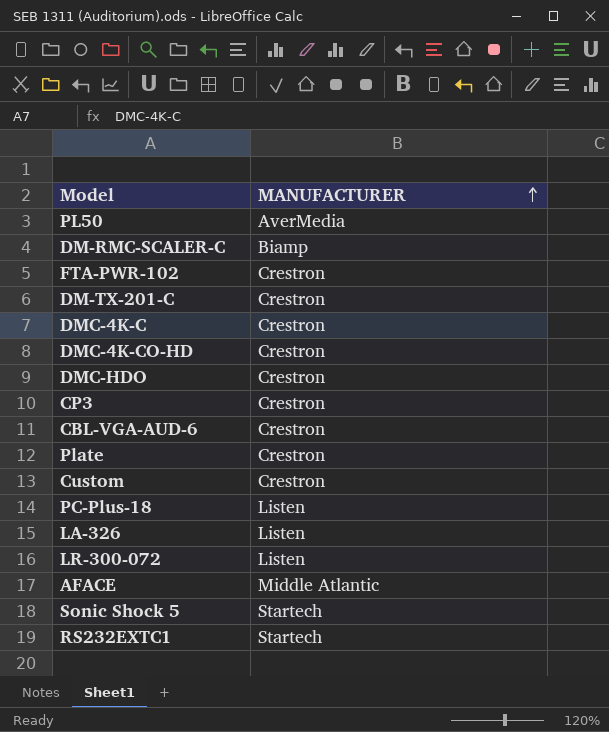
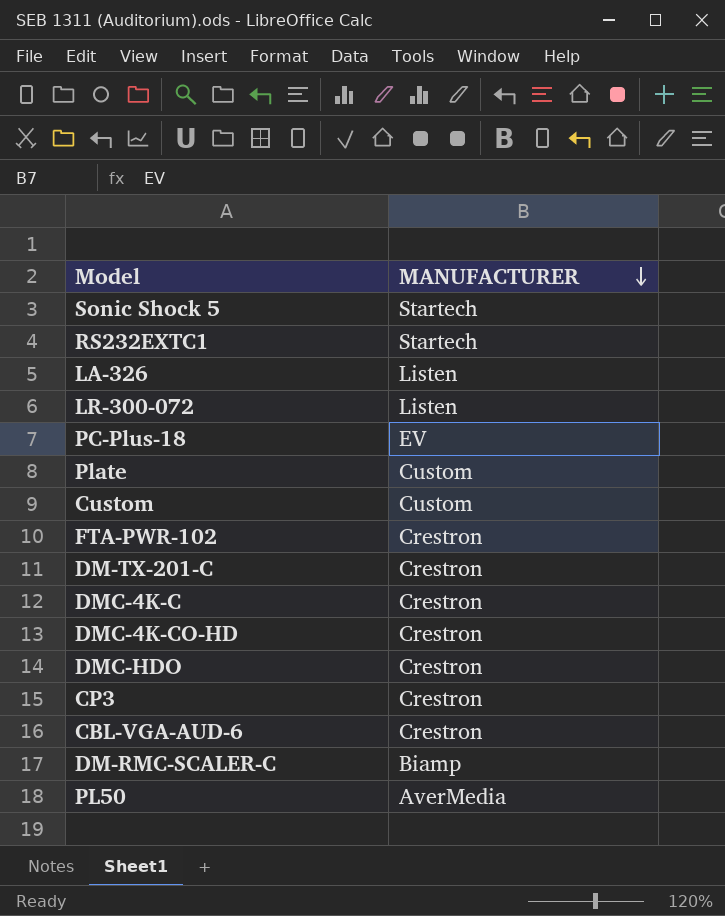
row order: MANUFACTURER ascending -> MANUFACTURER descending
row AFACE: Middle Atlantic -> none
PC‐Plus‐18 | MANUFACTURER: Listen -> EV
Plate | MANUFACTURER: Crestron -> Custom
Custom | MANUFACTURER: Crestron -> Custom

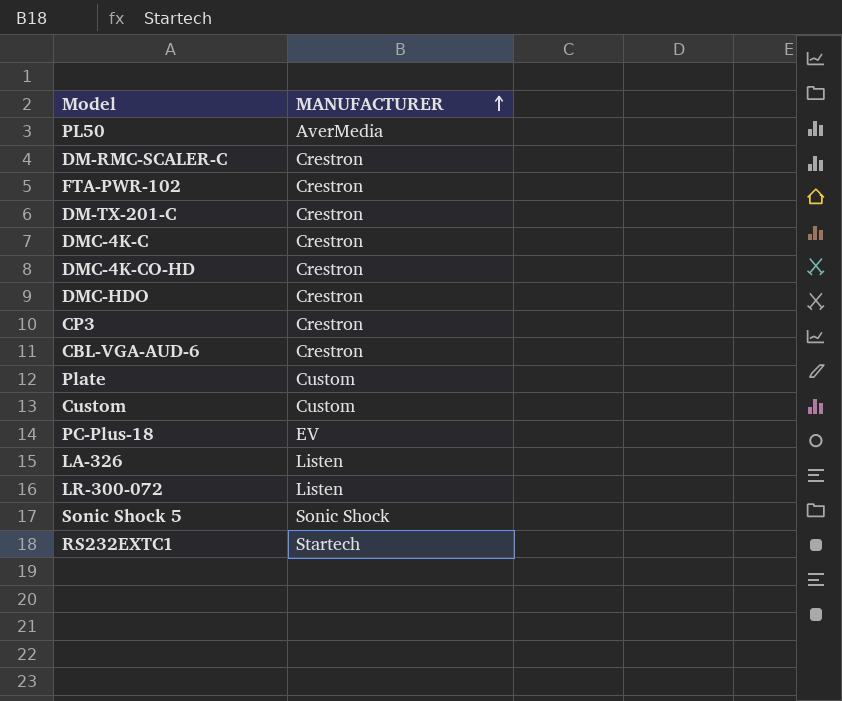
row order: MANUFACTURER descending -> MANUFACTURER ascending
DM-RMC-SCALER-C | MANUFACTURER: Biamp -> Crestron
Sonic Shock 5 | MANUFACTURER: Startech -> Sonic Shock

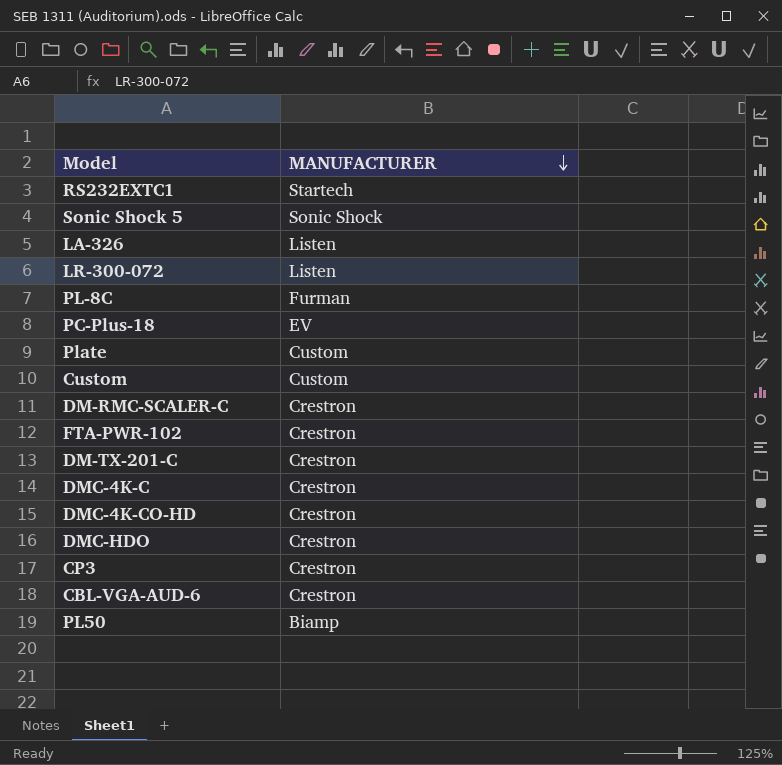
row order: MANUFACTURER ascending -> MANUFACTURER descending
row PL-8C: none -> Furman
PL50 | MANUFACTURER: AverMedia -> Biamp

